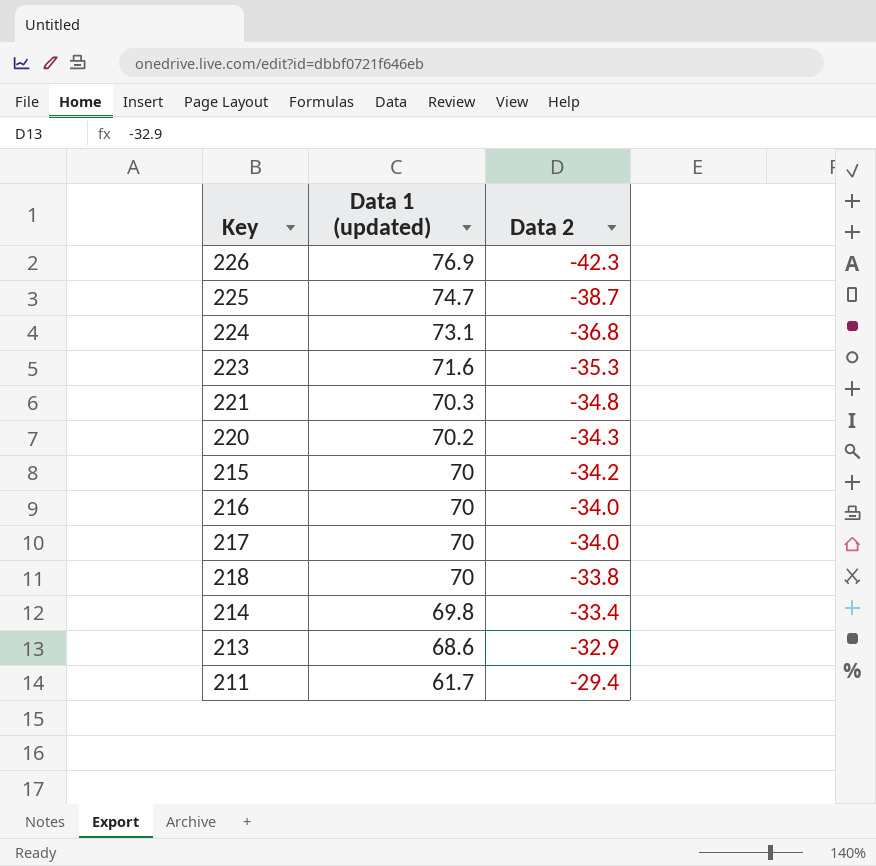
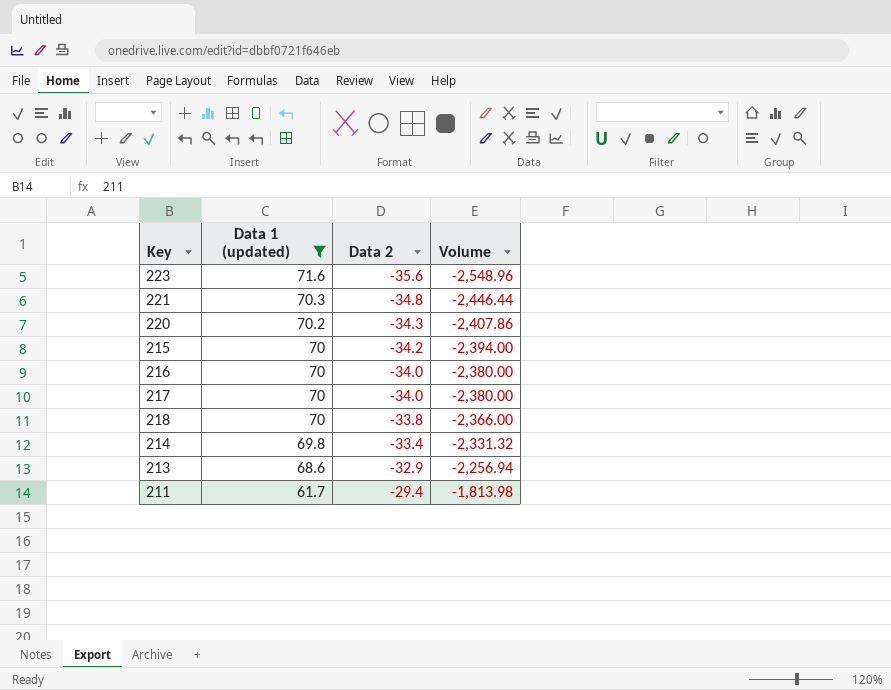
filter: none -> Data 1 (updated) <= 71.6
column Volume | formula: none -> [Data 1 (updated)] * [Data 2]
223 | Data 2: -35.3 -> -35.6

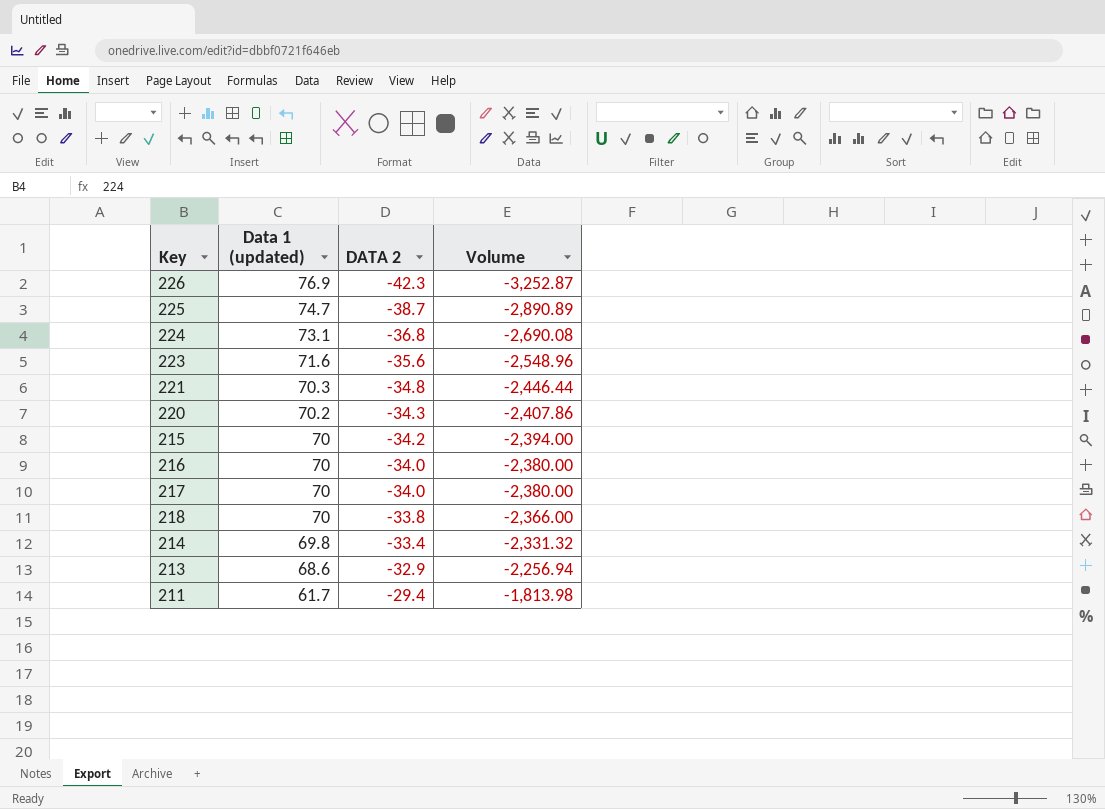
filter: Data 1 (updated) <= 71.6 -> none
column name: Data 2 -> DATA 2

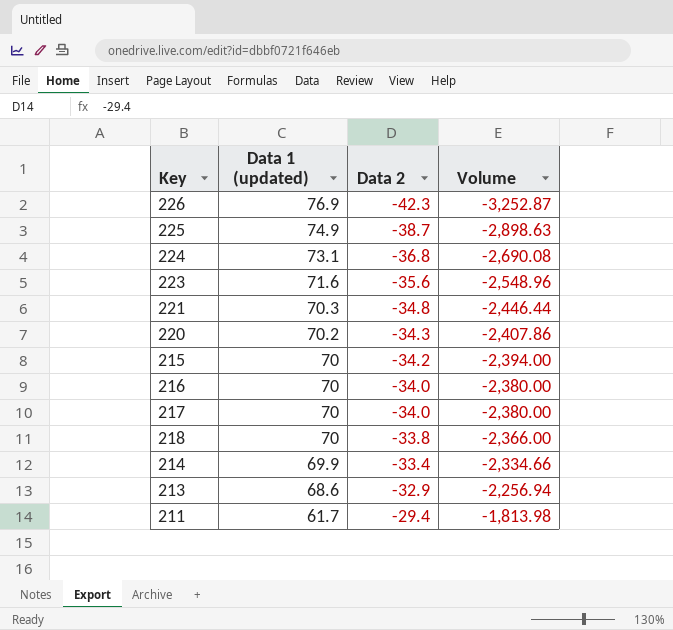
column name: DATA 2 -> Data 2
225 | Data 1 (updated): 74.7 -> 74.9
225 | Volume: -2,890.89 -> -2,898.63
214 | Data 1 (updated): 69.8 -> 69.9
214 | Volume: -2,331.32 -> -2,334.66

